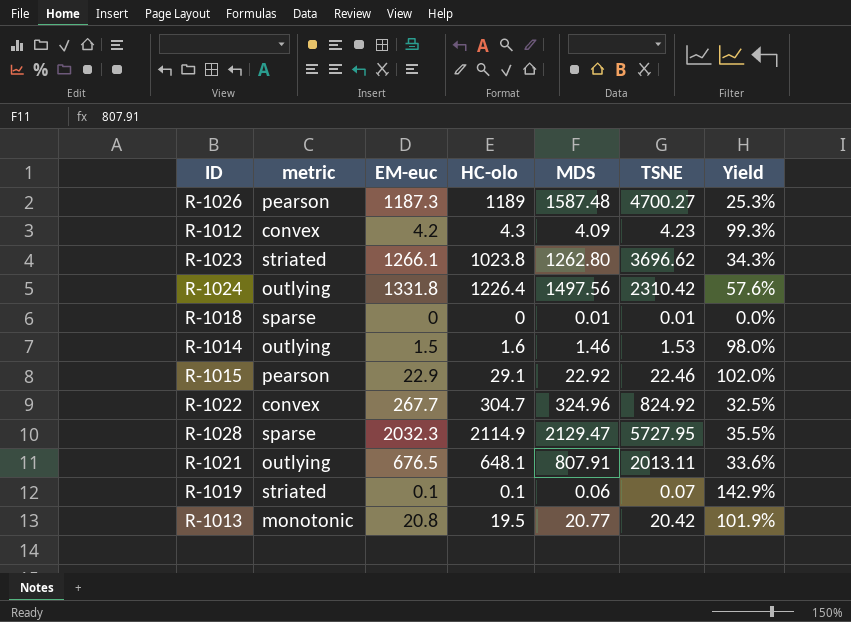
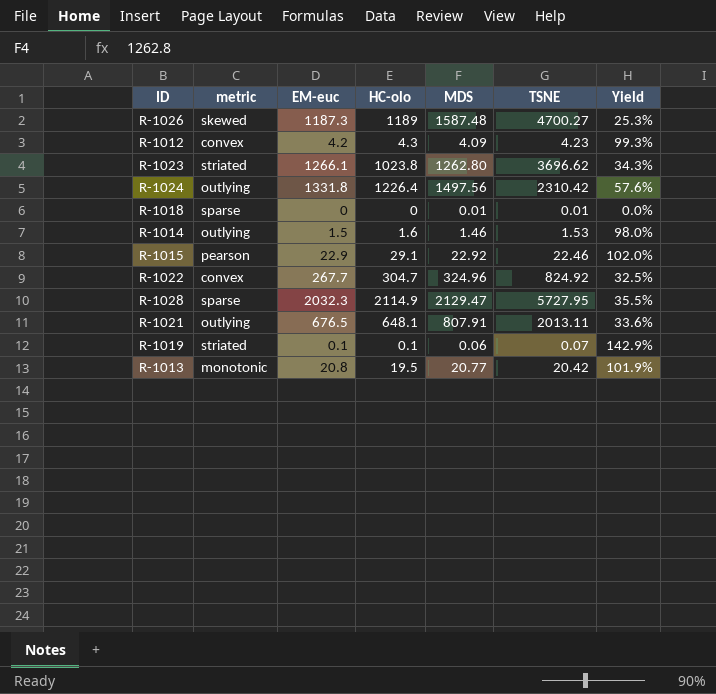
R-1026 | metric: pearson -> skewed

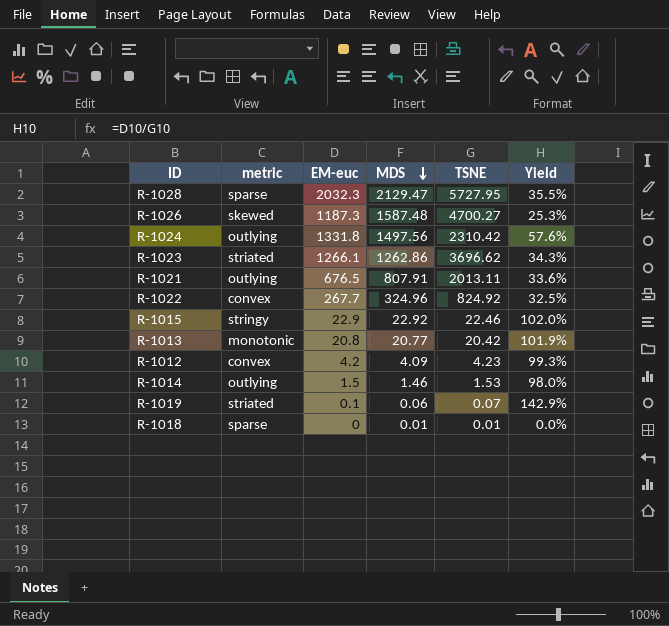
row order: none -> MDS descending
column HC-olo | position: 4 -> none
R-1023 | MDS: 1262.80 -> 1262.86
R-1015 | metric: pearson -> stringy

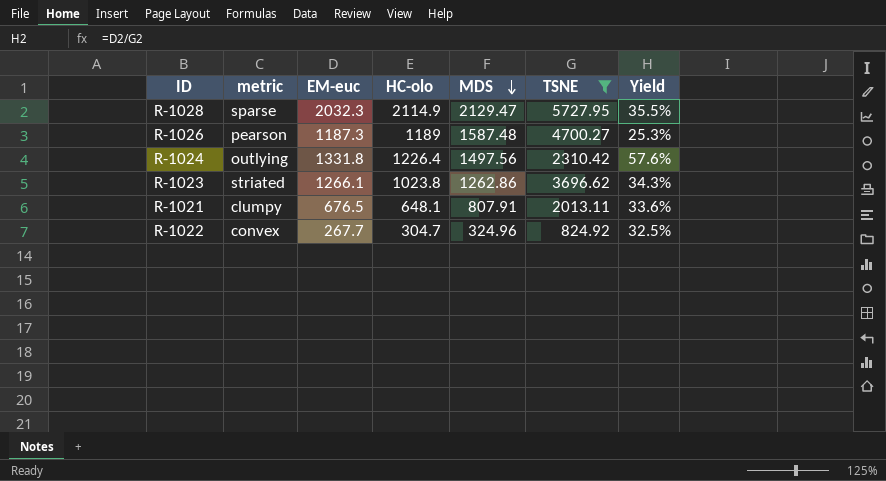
filter: none -> TSNE >= 824.92
column HC-olo | position: none -> 4
R-1026 | metric: skewed -> pearson
R-1021 | metric: outlying -> clumpy

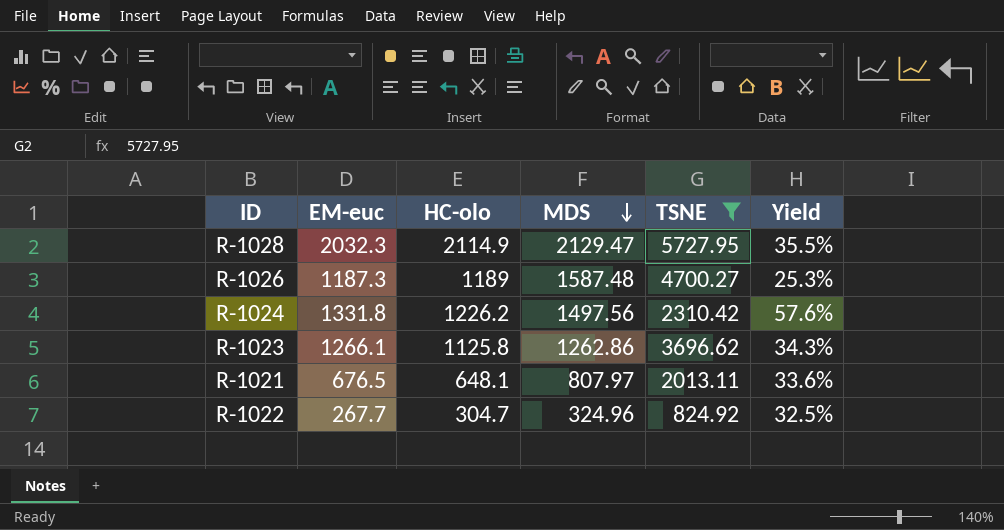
column metric | position: 2 -> none
R-1024 | HC-olo: 1226.4 -> 1226.2
R-1023 | HC-olo: 1023.8 -> 1125.8
R-1021 | MDS: 807.91 -> 807.97

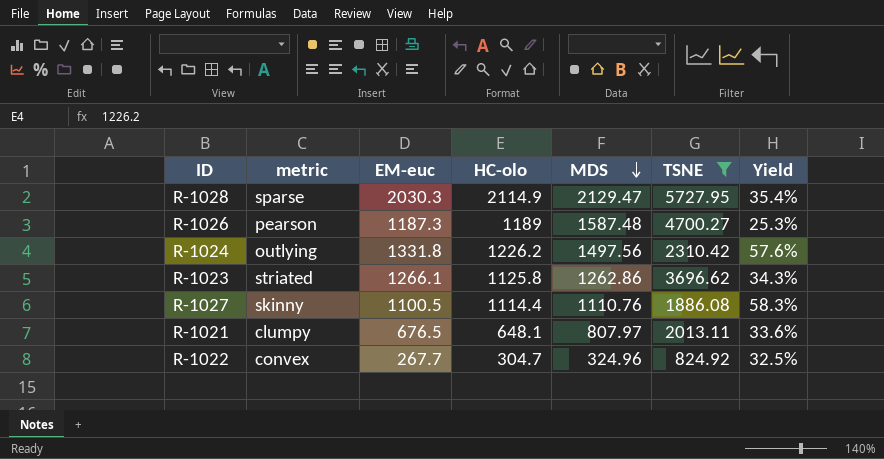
column metric | position: none -> 2
R-1028 | EM-euc: 2032.3 -> 2030.3
R-1028 | Yield: 35.5% -> 35.4%
row R-1027: none -> skinny | 1100.5 | 1114.4 | 1110.76 | 1886.08 | 58.3%

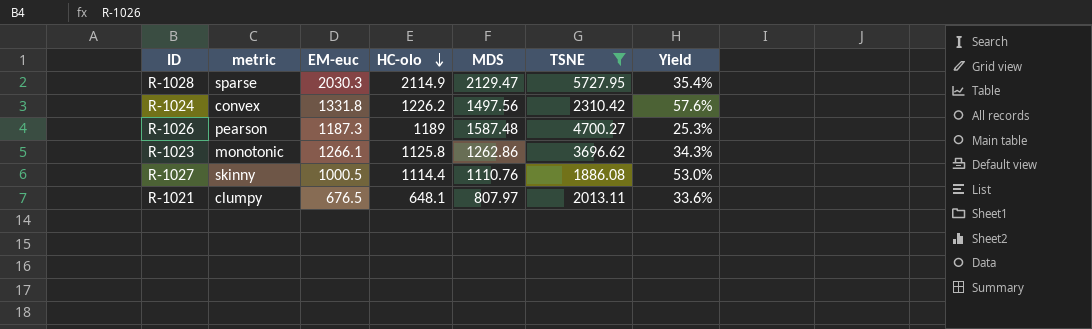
row order: MDS descending -> HC-olo descending
row R-1022: convex | 267.7 | 304.7 | 324.96 | 824.92 | 32.5% -> none
R-1024 | metric: outlying -> convex
R-1023 | metric: striated -> monotonic
R-1027 | EM-euc: 1100.5 -> 1000.5
R-1027 | Yield: 58.3% -> 53.0%

